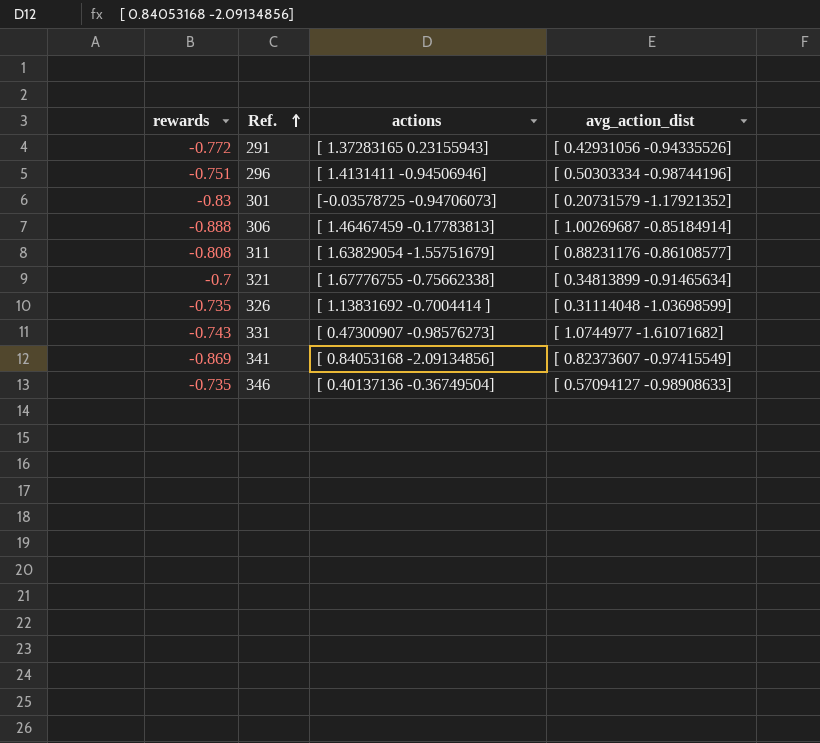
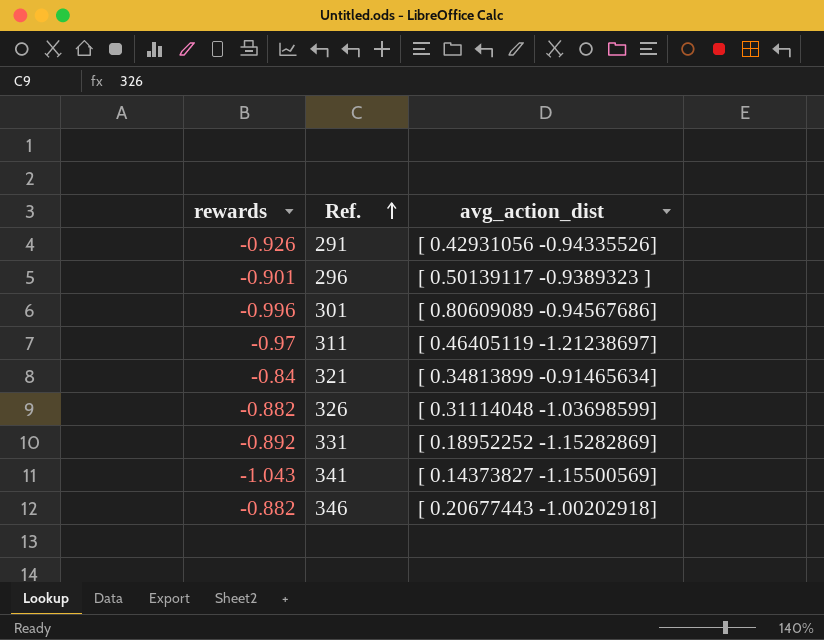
column actions | position: 3 -> none
row 306: -0.888 | [ 1.46467459 -0.17783813] | [ 1.00269687 -0.85184914] -> none
291 | rewards: -0.772 -> -0.926
296 | rewards: -0.751 -> -0.901
296 | avg_action_dist: [ 0.50303334 -0.98744196] -> [ 0.50139117 -0.9389323 ]
301 | rewards: -0.83 -> -0.996
301 | avg_action_dist: [ 0.20731579 -1.17921352] -> [ 0.80609089 -0.94567686]
311 | rewards: -0.808 -> -0.97
311 | avg_action_dist: [ 0.88231176 -0.86108577] -> [ 0.46405119 -1.21238697]
321 | rewards: -0.7 -> -0.84
326 | rewards: -0.735 -> -0.882
331 | rewards: -0.743 -> -0.892
331 | avg_action_dist: [ 1.0744977 -1.61071682] -> [ 0.18952252 -1.15282869]
341 | rewards: -0.869 -> -1.043
341 | avg_action_dist: [ 0.82373607 -0.97415549] -> [ 0.14373827 -1.15500569]
346 | rewards: -0.735 -> -0.882
346 | avg_action_dist: [ 0.57094127 -0.98908633] -> [ 0.20677443 -1.00202918]

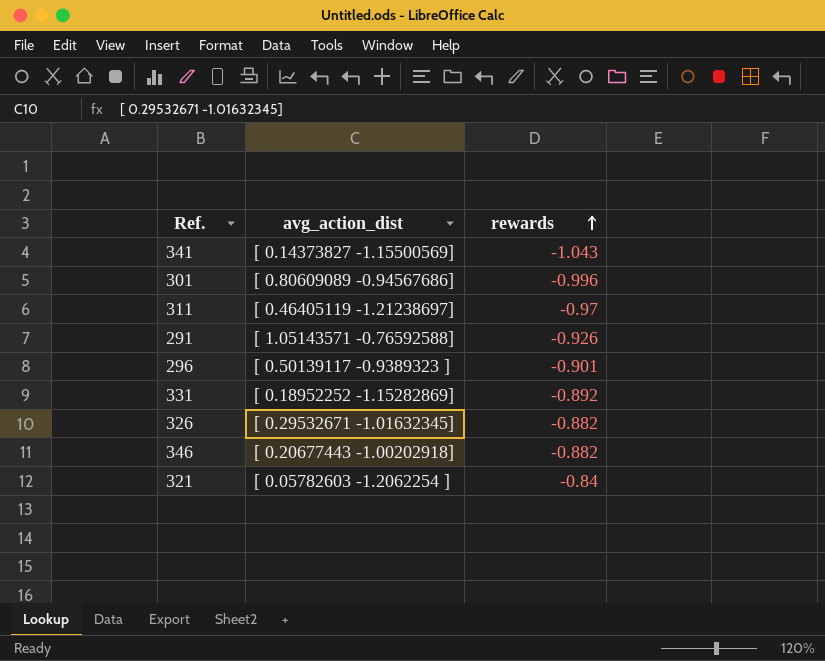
row order: Ref. ascending -> rewards ascending
column rewards | position: 1 -> 3
291 | avg_action_dist: [ 0.42931056 -0.94335526] -> [ 1.05143571 -0.76592588]
326 | avg_action_dist: [ 0.31114048 -1.03698599] -> [ 0.29532671 -1.01632345]
321 | avg_action_dist: [ 0.34813899 -0.91465634] -> [ 0.05782603 -1.2062254 ]

